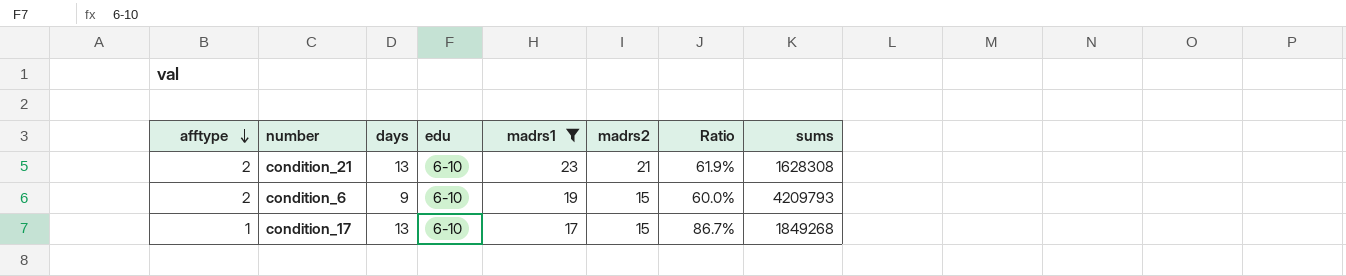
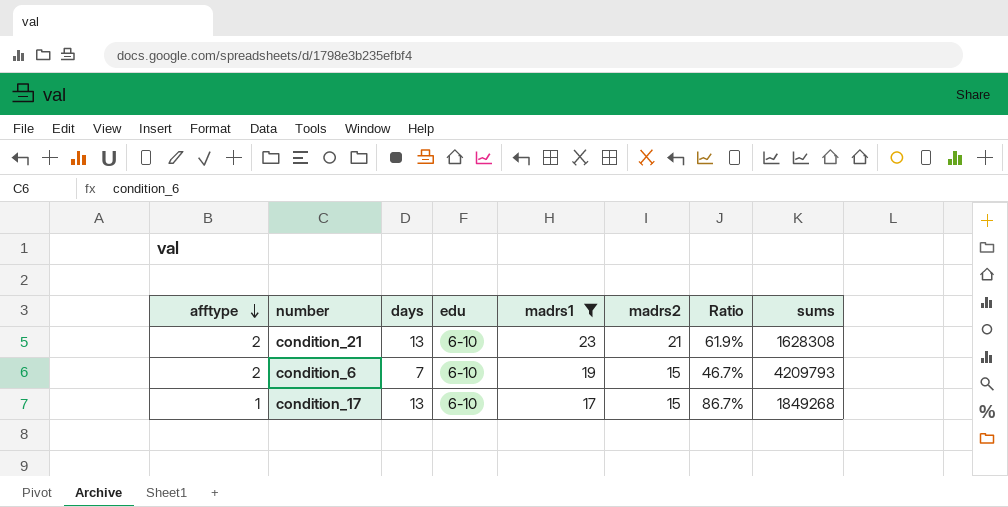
condition_6 | days: 9 -> 7
condition_6 | Ratio: 60.0% -> 46.7%

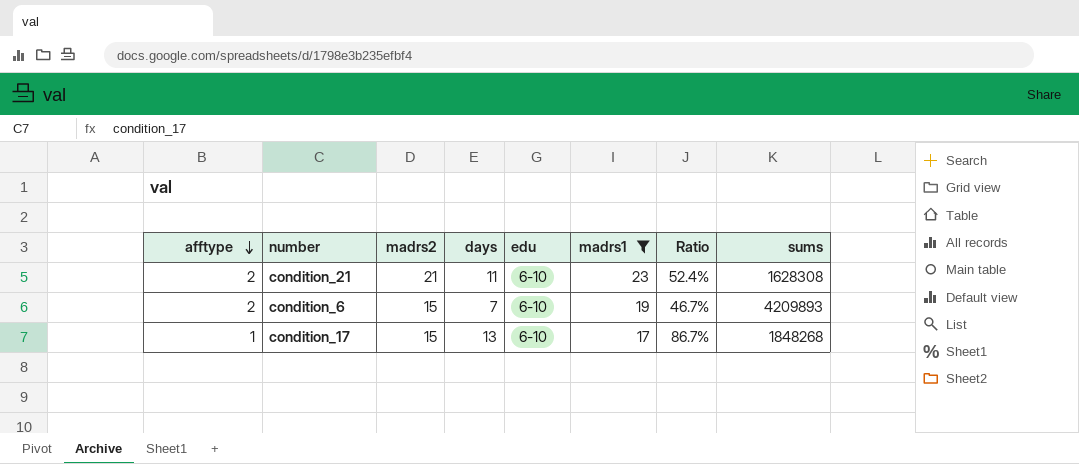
column madrs2 | position: 6 -> 3
condition_21 | days: 13 -> 11
condition_21 | Ratio: 61.9% -> 52.4%
condition_6 | sums: 4209793 -> 4209893
condition_17 | sums: 1849268 -> 1848268

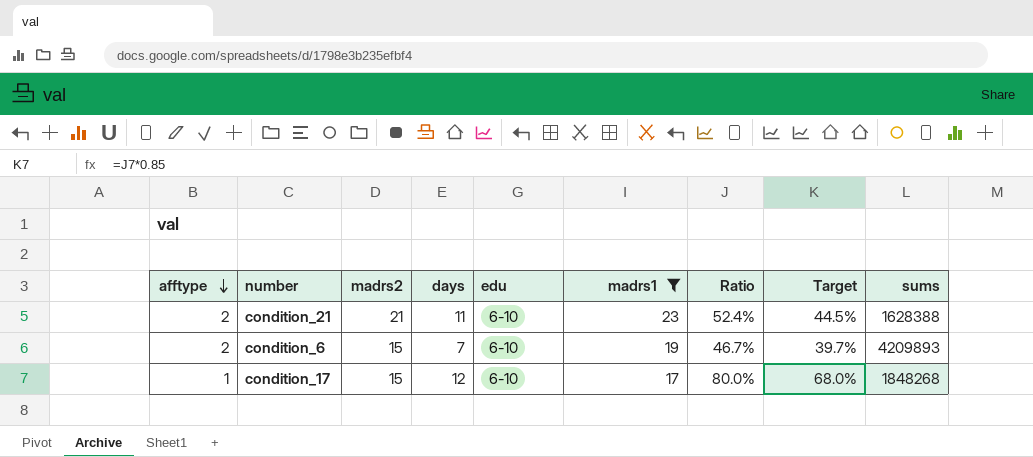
column Target | formula: none -> [Ratio] * 0.85
condition_21 | sums: 1628308 -> 1628388
condition_17 | days: 13 -> 12
condition_17 | Ratio: 86.7% -> 80.0%

